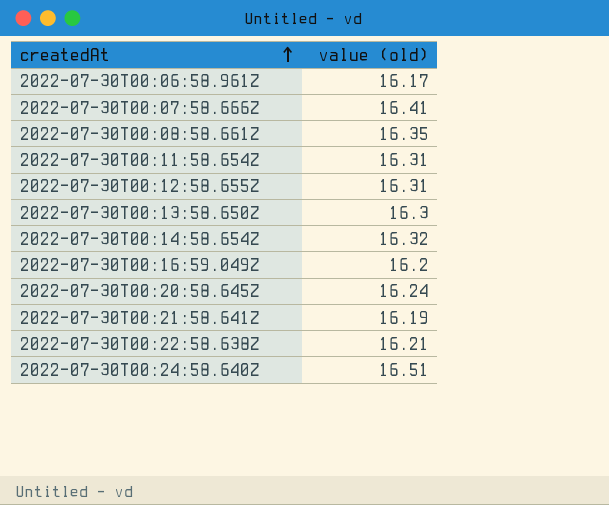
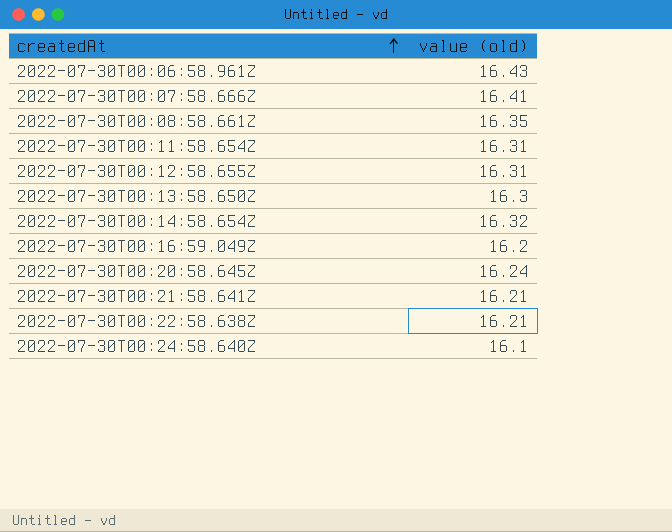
2022-07-30T00:06:58.961Z | value (old): 16.17 -> 16.43
2022-07-30T00:21:58.641Z | value (old): 16.19 -> 16.21
2022-07-30T00:24:58.640Z | value (old): 16.51 -> 16.1

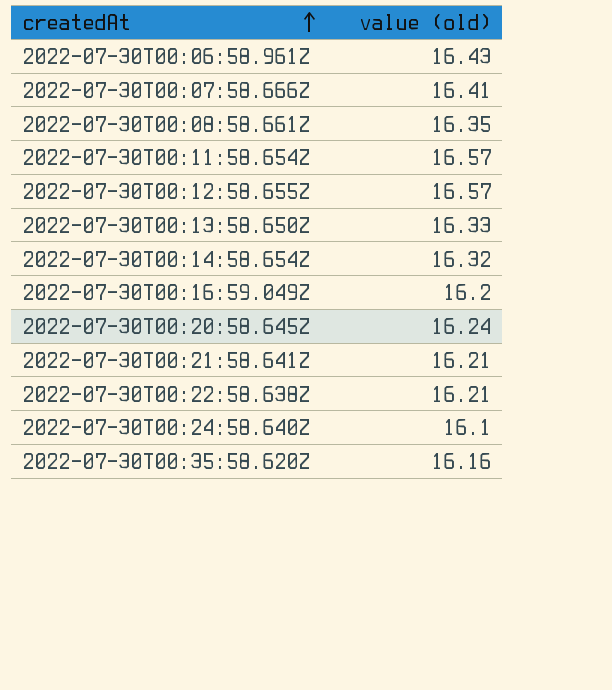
2022-07-30T00:11:58.654Z | value (old): 16.31 -> 16.57
2022-07-30T00:12:58.655Z | value (old): 16.31 -> 16.57
2022-07-30T00:13:58.650Z | value (old): 16.3 -> 16.33
row 2022-07-30T00:35:58.620Z: none -> 16.16

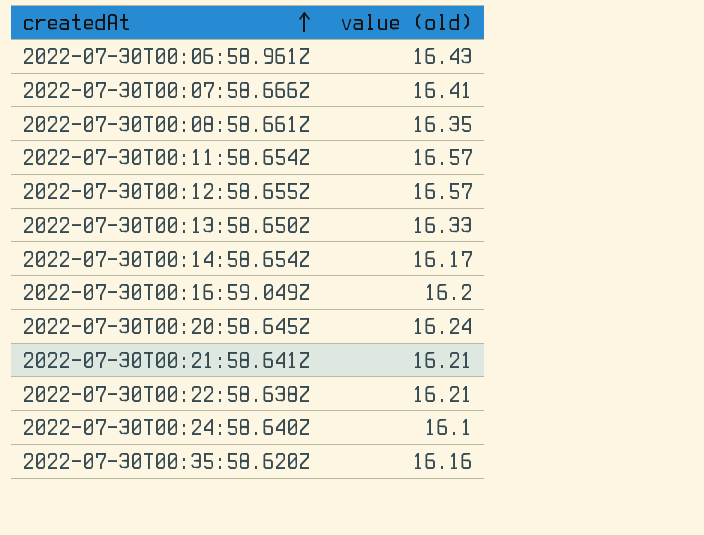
2022-07-30T00:14:58.654Z | value (old): 16.32 -> 16.17

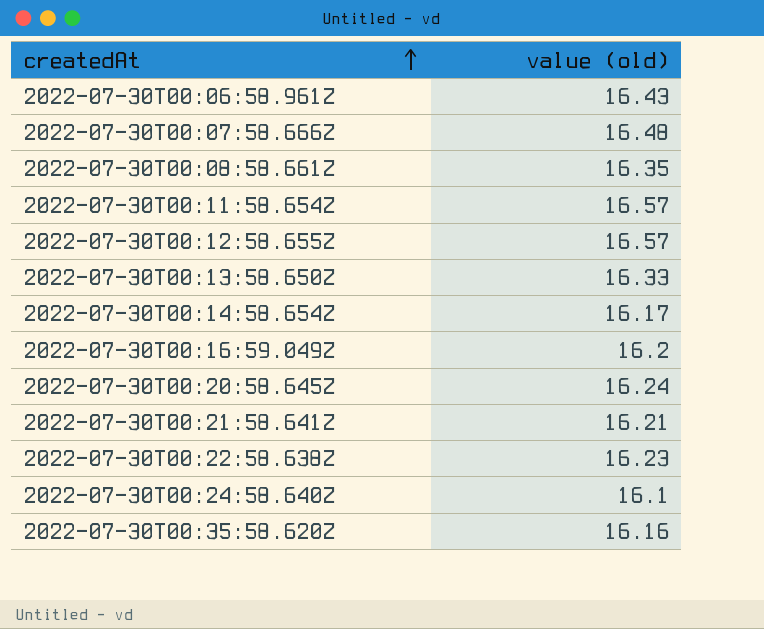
2022-07-30T00:07:58.666Z | value (old): 16.41 -> 16.48
2022-07-30T00:22:58.638Z | value (old): 16.21 -> 16.23

